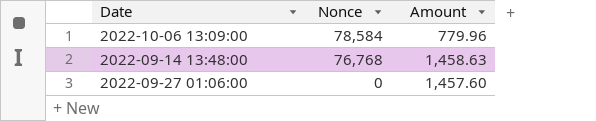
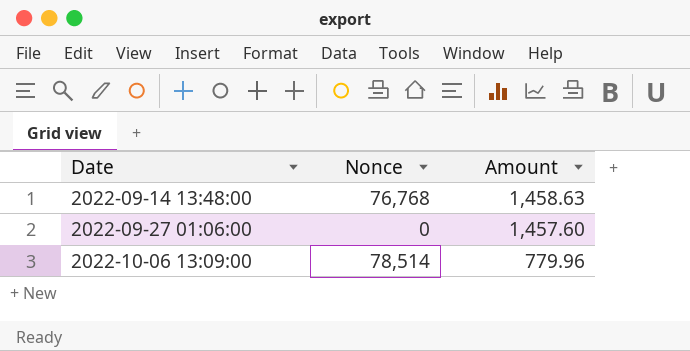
row order: Nonce descending -> Date ascending
2022-10-06 13:09:00 | Nonce: 78,584 -> 78,514

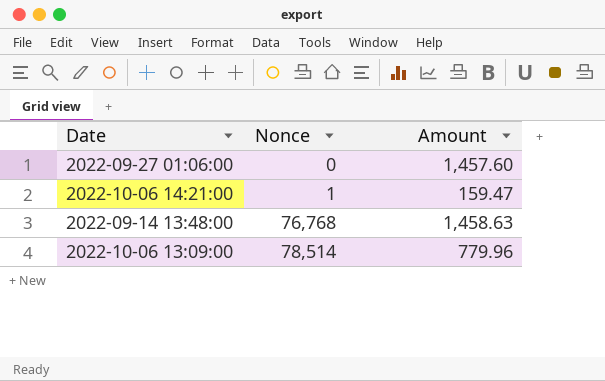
row order: Date ascending -> Nonce ascending
row 2022-10-06 14:21:00: none -> 1 | 159.47

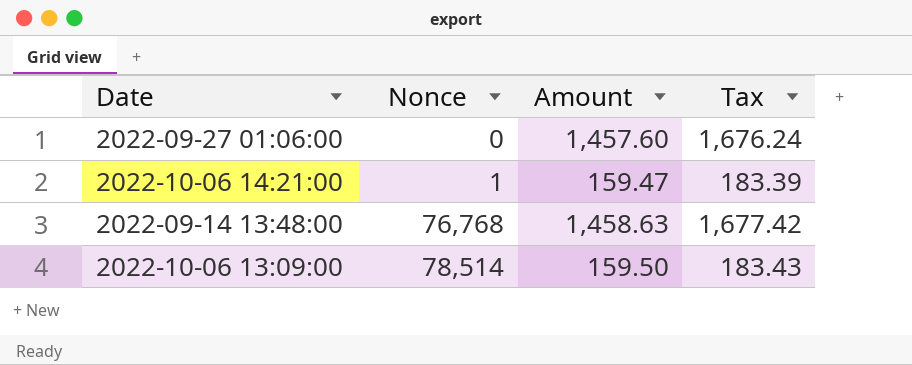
column Tax | formula: none -> [Amount] * 1.15
2022-10-06 13:09:00 | Amount: 779.96 -> 159.50

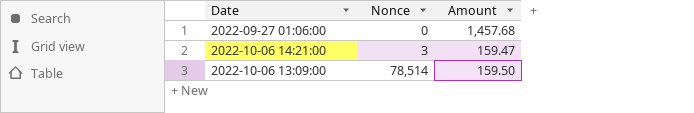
column Tax | formula: [Amount] * 1.15 -> none
row 2022-09-14 13:48:00: 76,768 | 1,458.63 | 1,677.42 -> none
2022-09-27 01:06:00 | Amount: 1,457.60 -> 1,457.68
2022-10-06 14:21:00 | Nonce: 1 -> 3

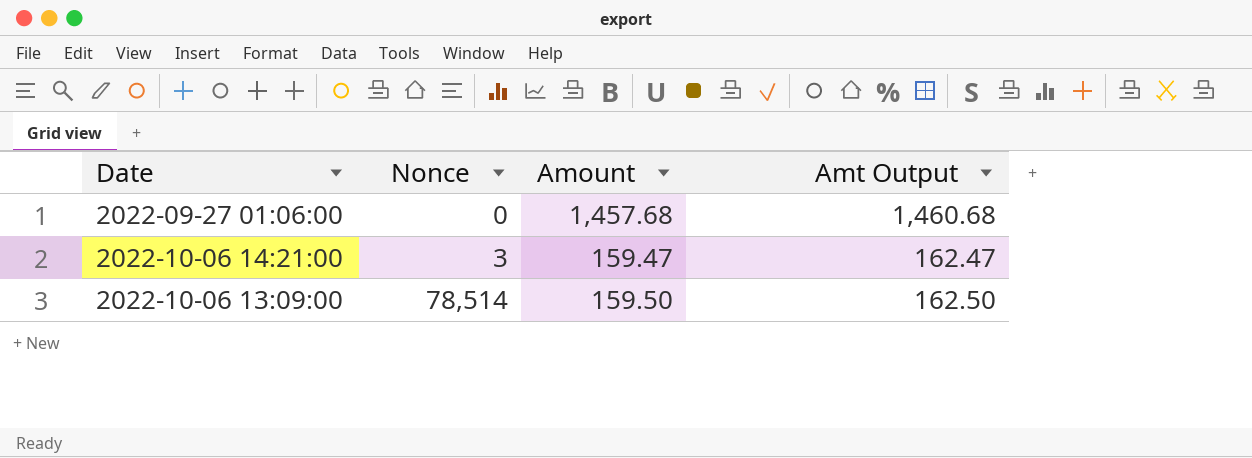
column Amt Output | formula: none -> [Amount] + 3

